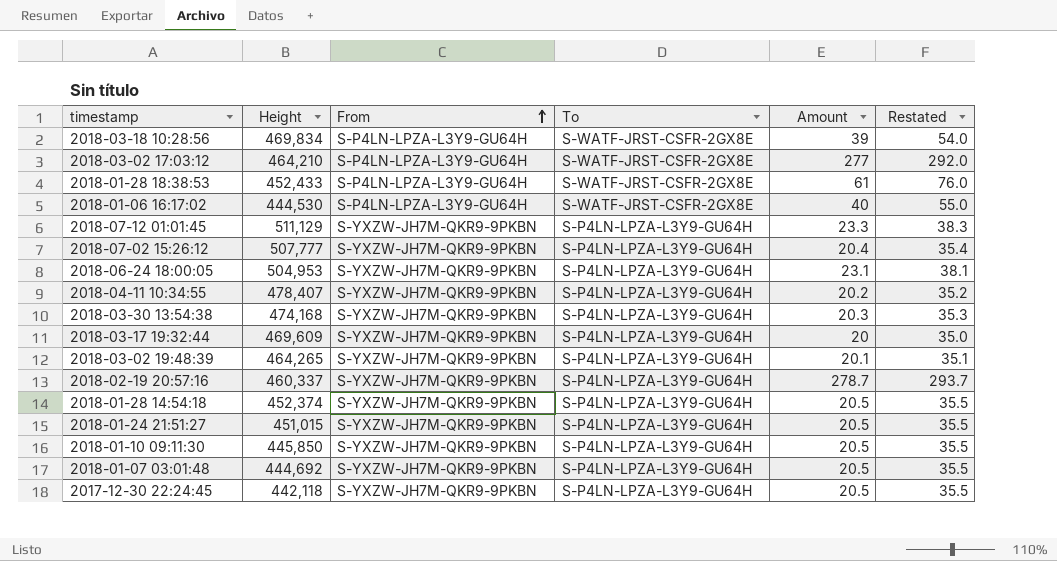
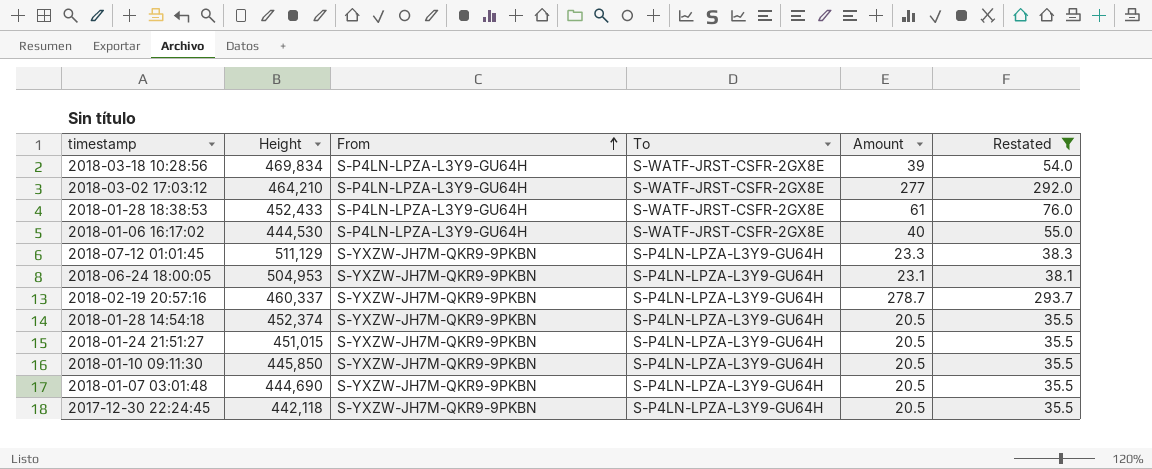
filter: none -> Restated >= 35.5
2018-01-07 03:01:48 | Height: 444,692 -> 444,690

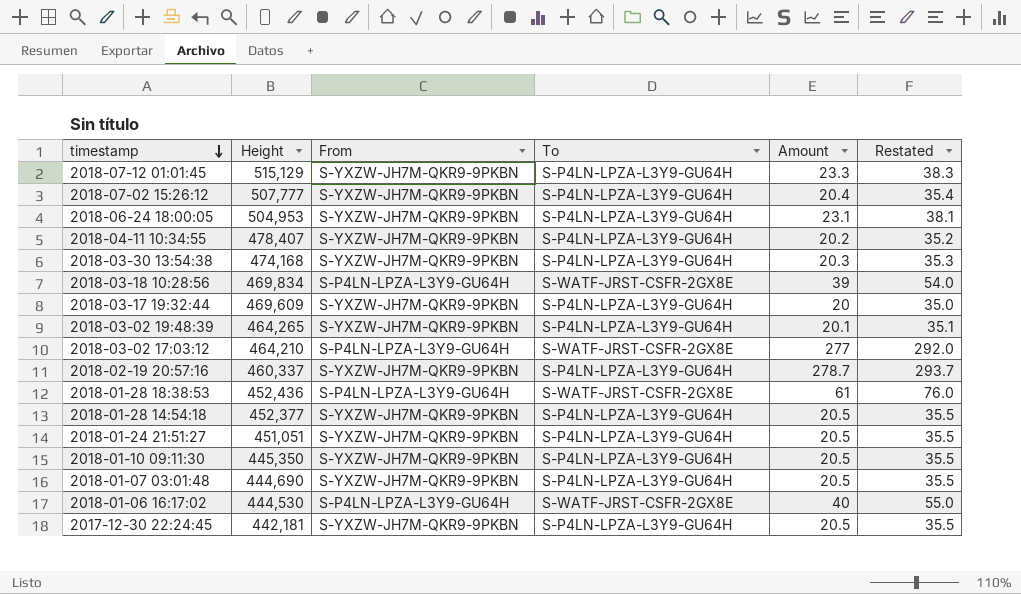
filter: Restated >= 35.5 -> none
row order: From ascending -> timestamp descending
2018-07-12 01:01:45 | Height: 511,129 -> 515,129
2018-01-28 18:38:53 | Height: 452,433 -> 452,436
2018-01-28 14:54:18 | Height: 452,374 -> 452,377
2018-01-24 21:51:27 | Height: 451,015 -> 451,051
2018-01-10 09:11:30 | Height: 445,850 -> 445,350
2017-12-30 22:24:45 | Height: 442,118 -> 442,181

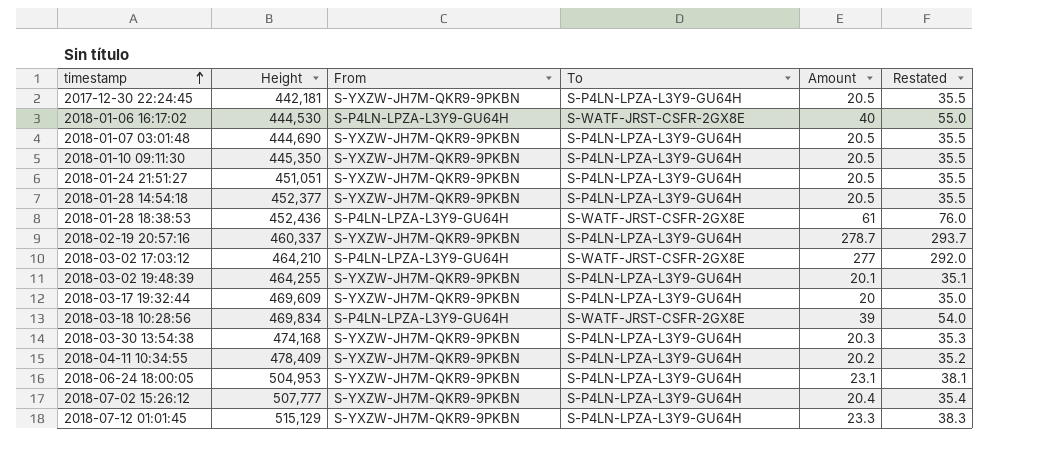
row order: timestamp descending -> timestamp ascending
2018-03-02 19:48:39 | Height: 464,265 -> 464,255
2018-04-11 10:34:55 | Height: 478,407 -> 478,409

